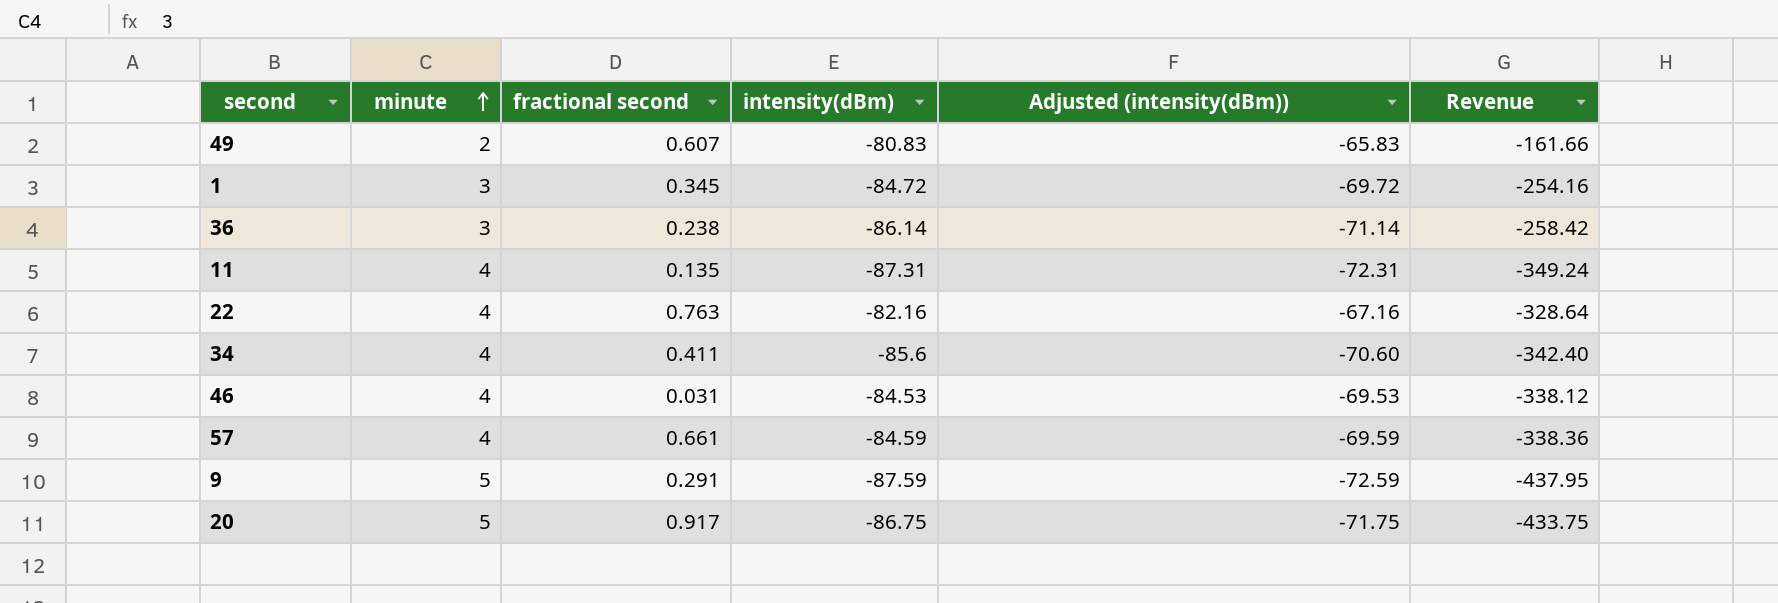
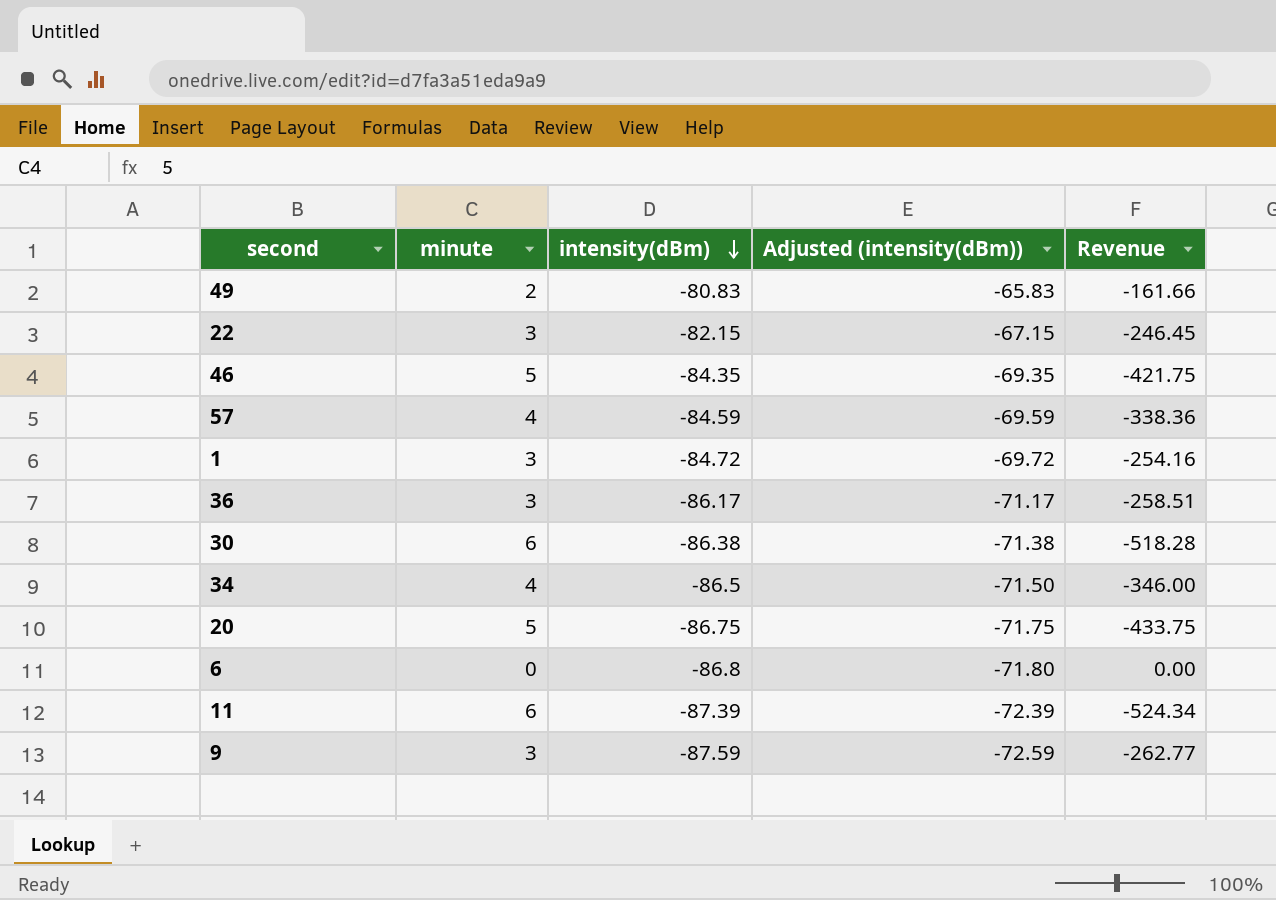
row order: minute ascending -> intensity(dBm) descending
column fractional second | position: 3 -> none
22 | minute: 4 -> 3
22 | intensity(dBm): -82.16 -> -82.15
22 | Adjusted (intensity(dBm)): -67.16 -> -67.15
22 | Revenue: -328.64 -> -246.45
46 | minute: 4 -> 5
46 | intensity(dBm): -84.53 -> -84.35
46 | Adjusted (intensity(dBm)): -69.53 -> -69.35
46 | Revenue: -338.12 -> -421.75
36 | intensity(dBm): -86.14 -> -86.17
36 | Adjusted (intensity(dBm)): -71.14 -> -71.17
36 | Revenue: -258.42 -> -258.51
row 30: none -> 6 | -86.38 | -71.38 | -518.28
34 | intensity(dBm): -85.6 -> -86.5
34 | Adjusted (intensity(dBm)): -70.60 -> -71.50
34 | Revenue: -342.40 -> -346.00
row 6: none -> 0 | -86.8 | -71.80 | 0.00
11 | minute: 4 -> 6
11 | intensity(dBm): -87.31 -> -87.39
11 | Adjusted (intensity(dBm)): -72.31 -> -72.39
11 | Revenue: -349.24 -> -524.34
9 | minute: 5 -> 3
9 | Revenue: -437.95 -> -262.77

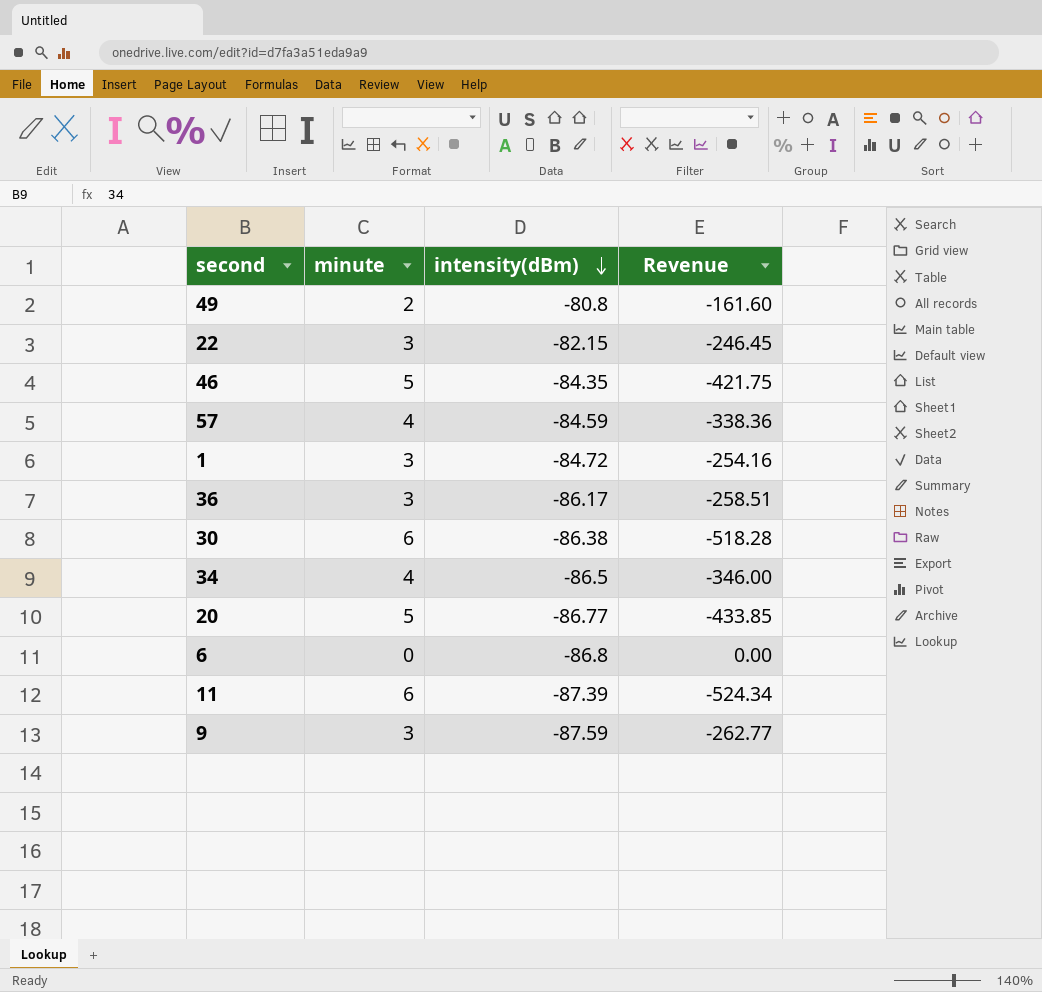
column Adjusted (intensity(dBm)) | formula: [intensity(dBm)] + 15 -> none
49 | intensity(dBm): -80.83 -> -80.8
49 | Revenue: -161.66 -> -161.60
20 | intensity(dBm): -86.75 -> -86.77
20 | Revenue: -433.75 -> -433.85

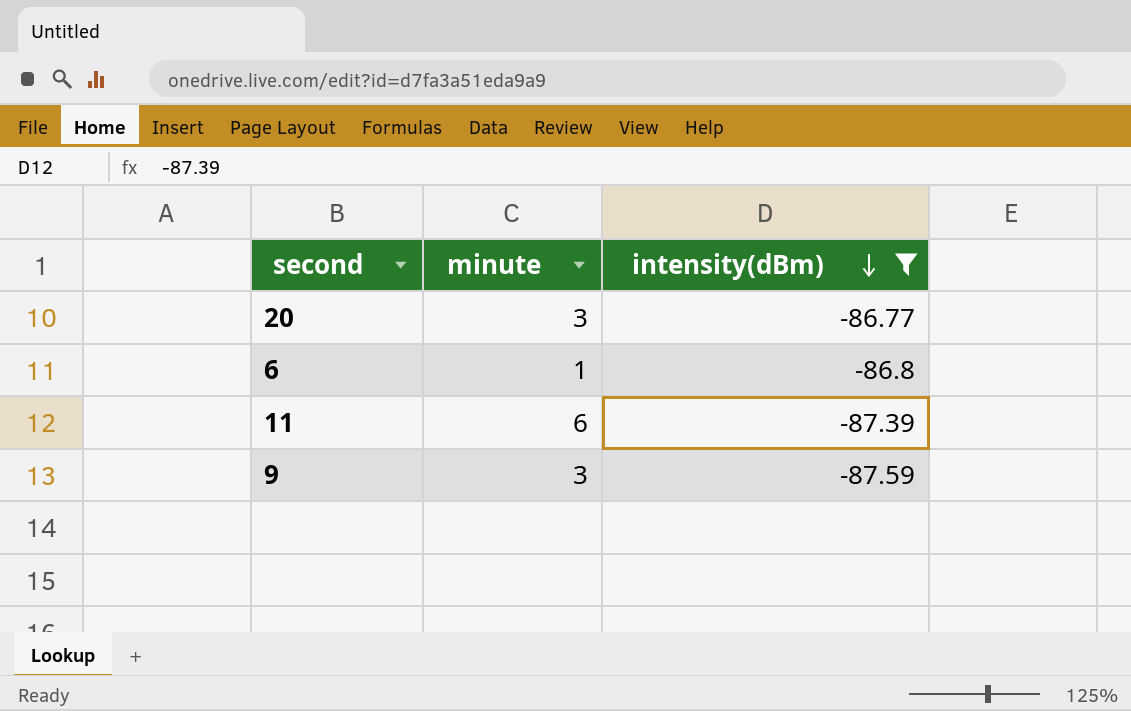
filter: none -> intensity(dBm) <= -86.77
column Revenue | formula: [minute] * [intensity(dBm)] -> none
20 | minute: 5 -> 3
6 | minute: 0 -> 1

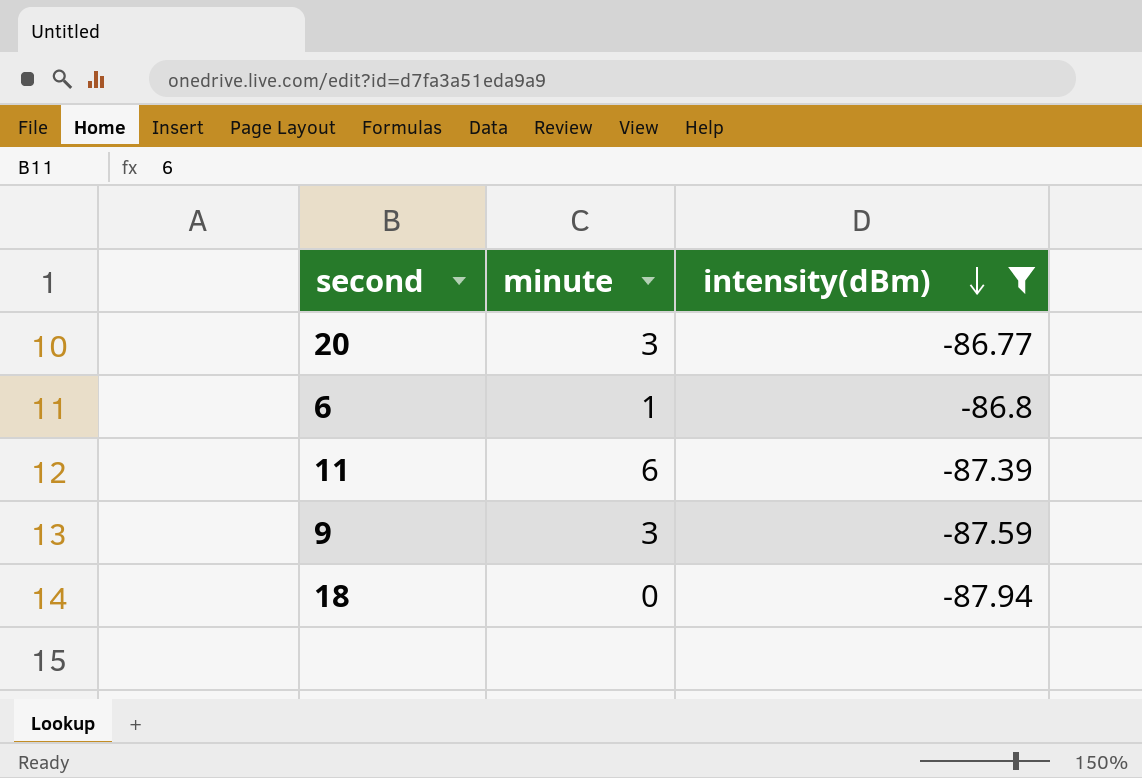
row 18: none -> 0 | -87.94

